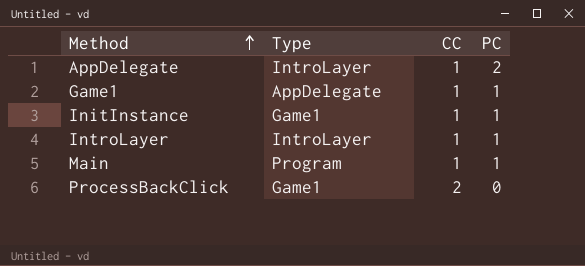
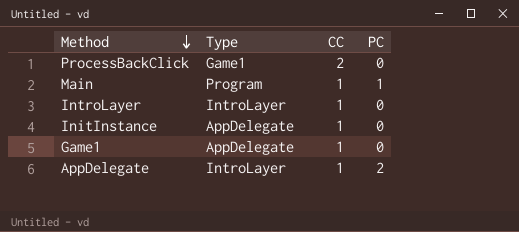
row order: Method ascending -> Method descending
IntroLayer | PC: 1 -> 0
InitInstance | Type: Game1 -> AppDelegate
InitInstance | PC: 1 -> 0
Game1 | PC: 1 -> 0

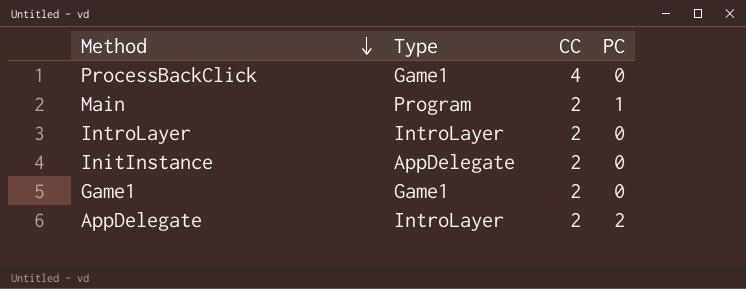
ProcessBackClick | CC: 2 -> 4
Main | CC: 1 -> 2
IntroLayer | CC: 1 -> 2
InitInstance | CC: 1 -> 2
Game1 | Type: AppDelegate -> Game1
Game1 | CC: 1 -> 2
AppDelegate | CC: 1 -> 2

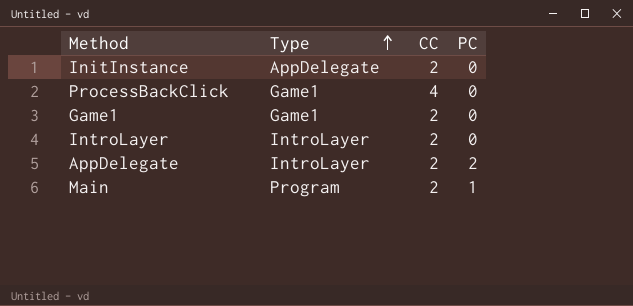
row order: Method descending -> Type ascending

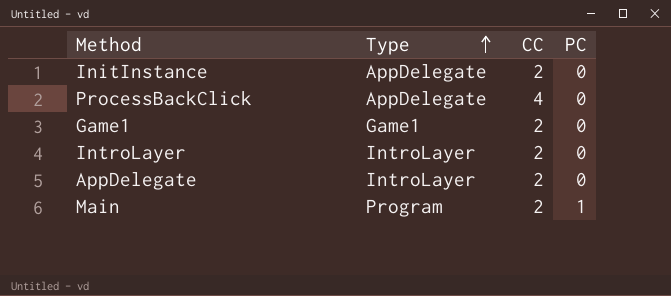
ProcessBackClick | Type: Game1 -> AppDelegate
AppDelegate | PC: 2 -> 0

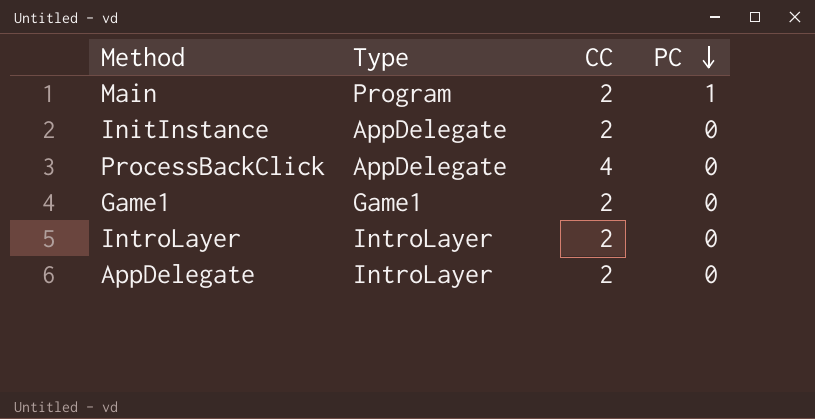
row order: Type ascending -> PC descending

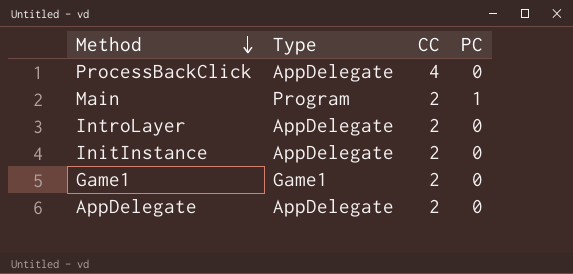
row order: PC descending -> Method descending
IntroLayer | Type: IntroLayer -> AppDelegate
AppDelegate | Type: IntroLayer -> AppDelegate

